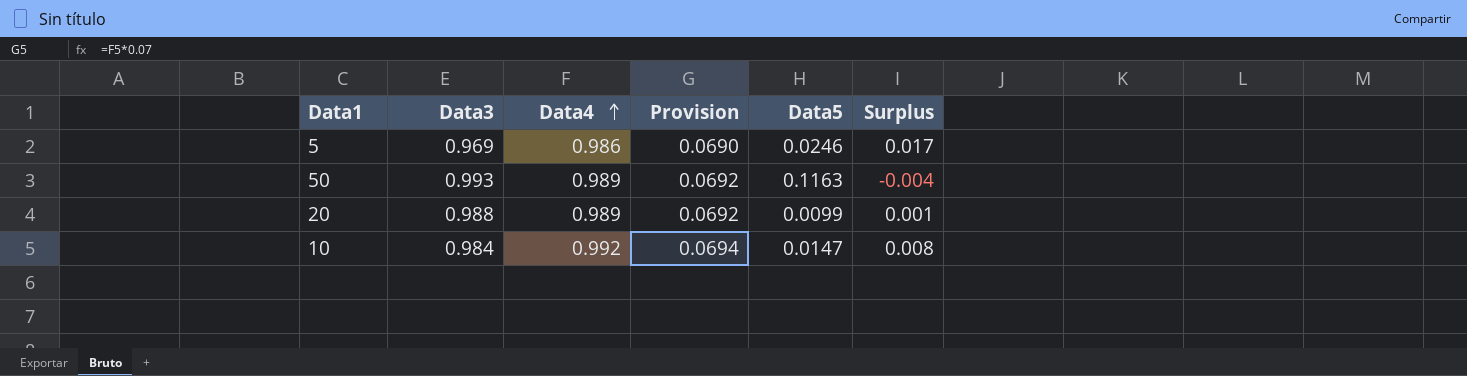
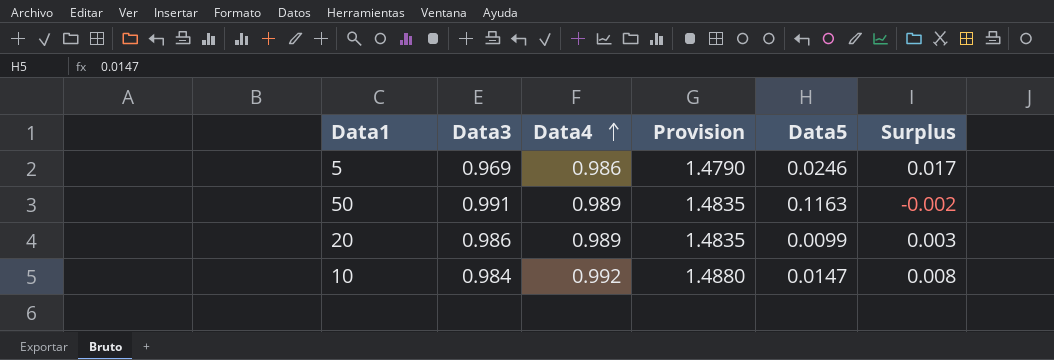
column Provision | formula: [Data4] * 0.07 -> [Data4] * 1.5
50 | Data3: 0.993 -> 0.991
50 | Surplus: -0.004 -> -0.002
20 | Data3: 0.988 -> 0.986
20 | Surplus: 0.001 -> 0.003

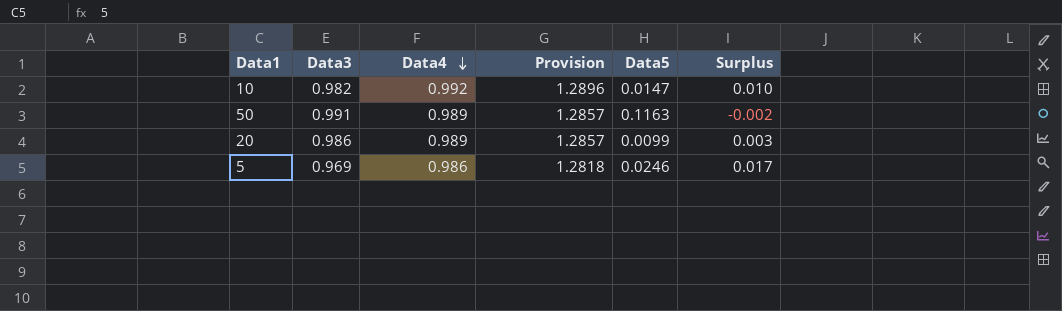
row order: Data4 ascending -> Data4 descending
column Provision | formula: [Data4] * 1.5 -> [Data4] * 1.3
10 | Data3: 0.984 -> 0.982
10 | Surplus: 0.008 -> 0.010

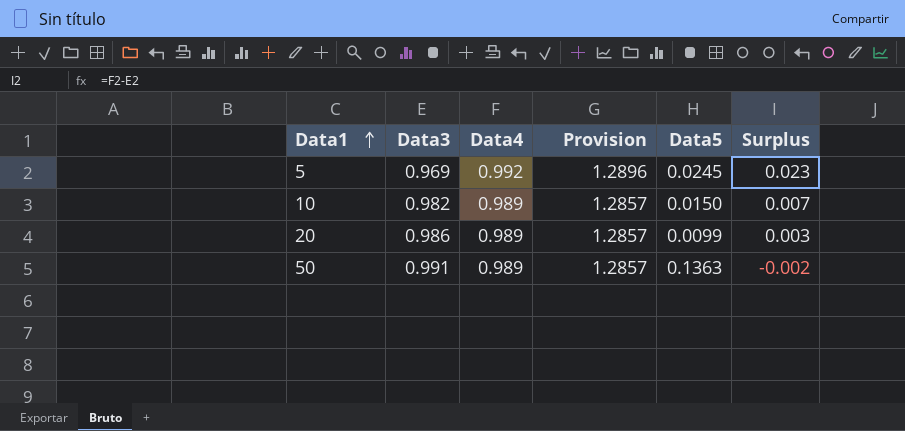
row order: Data4 descending -> Data1 ascending
5 | Data4: 0.986 -> 0.992
5 | Provision: 1.2818 -> 1.2896
5 | Data5: 0.0246 -> 0.0245
5 | Surplus: 0.017 -> 0.023
10 | Data4: 0.992 -> 0.989
10 | Provision: 1.2896 -> 1.2857
10 | Data5: 0.0147 -> 0.0150
10 | Surplus: 0.010 -> 0.007
50 | Data5: 0.1163 -> 0.1363

